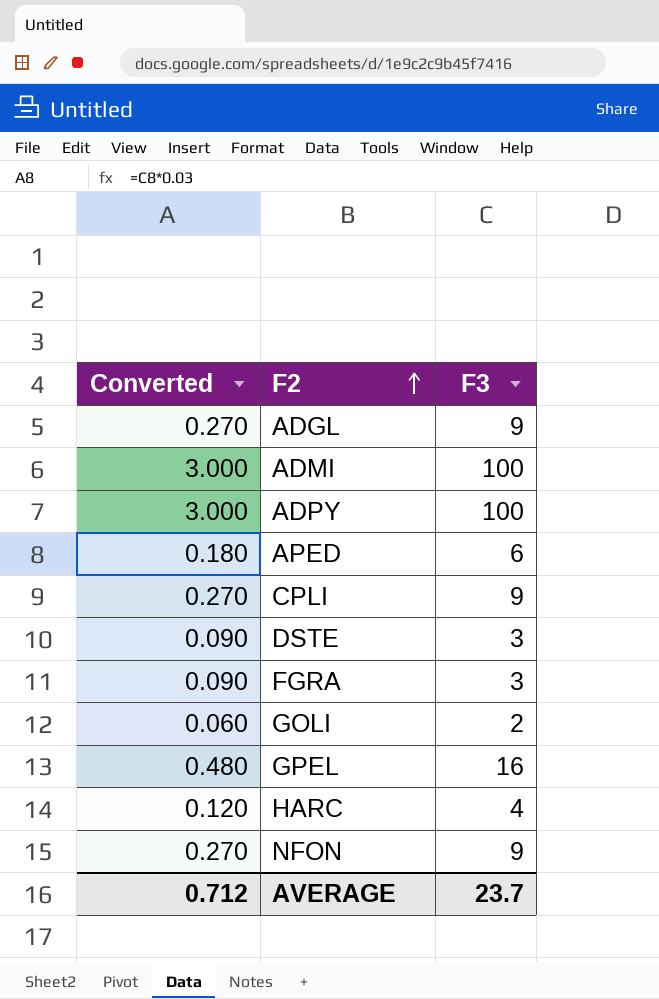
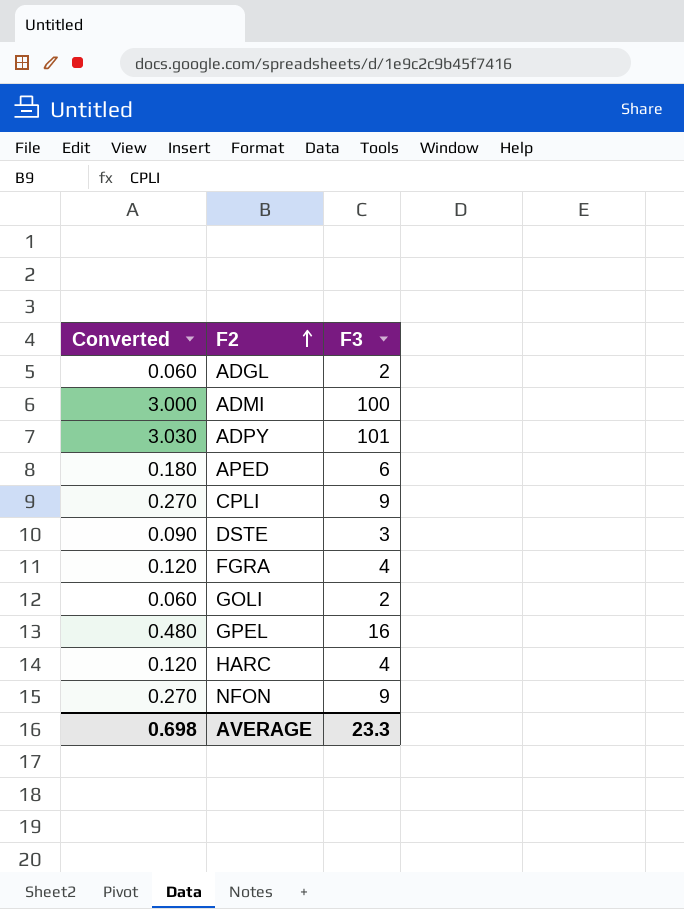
ADGL | Converted: 0.270 -> 0.060
ADGL | F3: 9 -> 2
ADPY | Converted: 3.000 -> 3.030
ADPY | F3: 100 -> 101
FGRA | Converted: 0.090 -> 0.120
FGRA | F3: 3 -> 4
AVERAGE | Converted: 0.712 -> 0.698
AVERAGE | F3: 23.7 -> 23.3

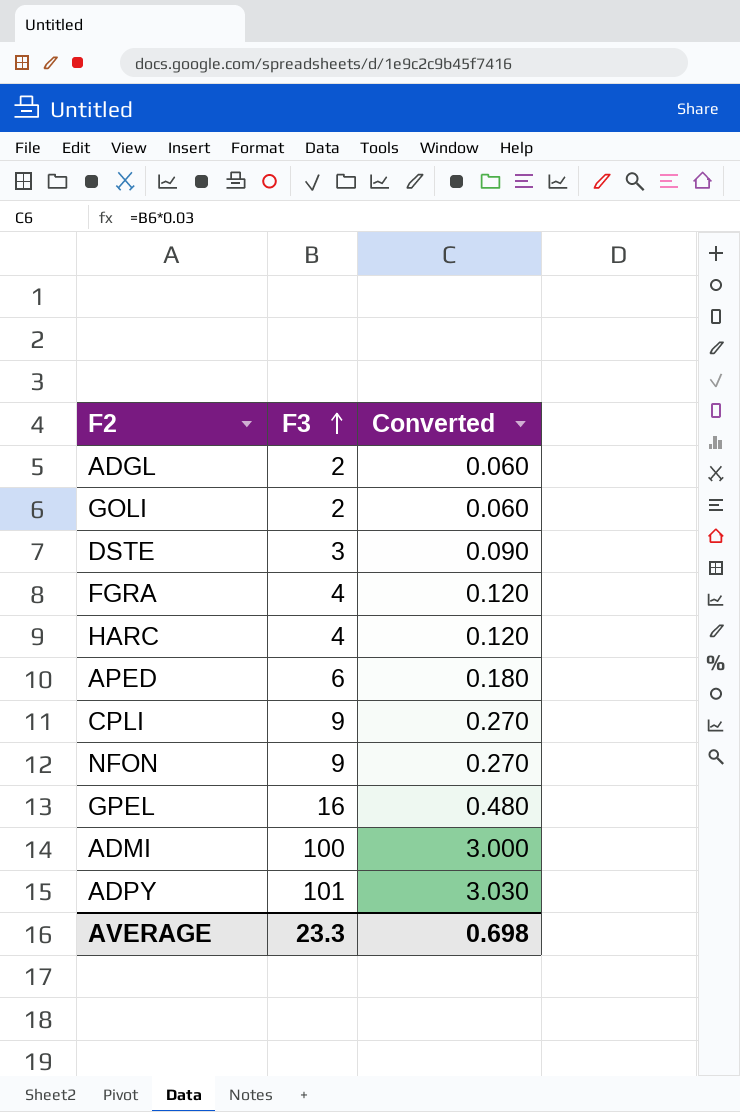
row order: F2 ascending -> F3 ascending
column Converted | position: 1 -> 3

